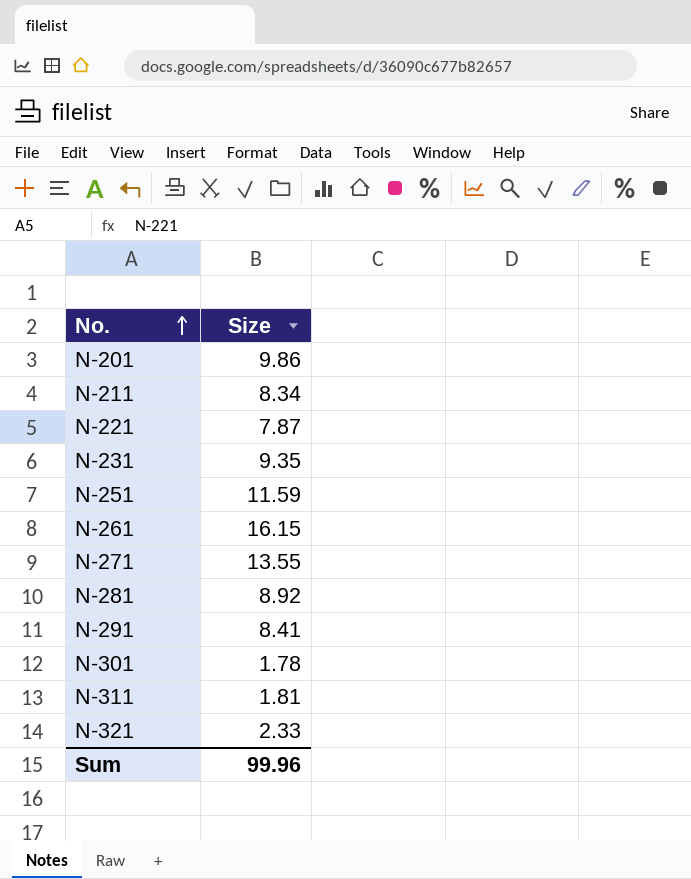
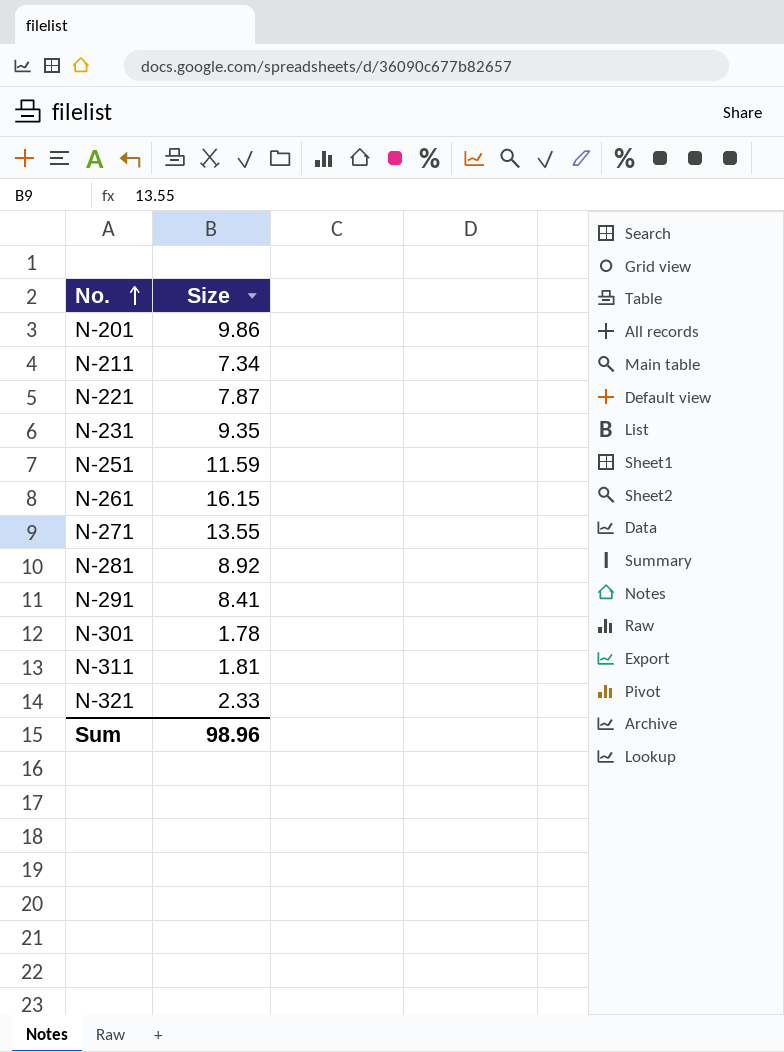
N-211 | Size: 8.34 -> 7.34
Sum | Size: 99.96 -> 98.96

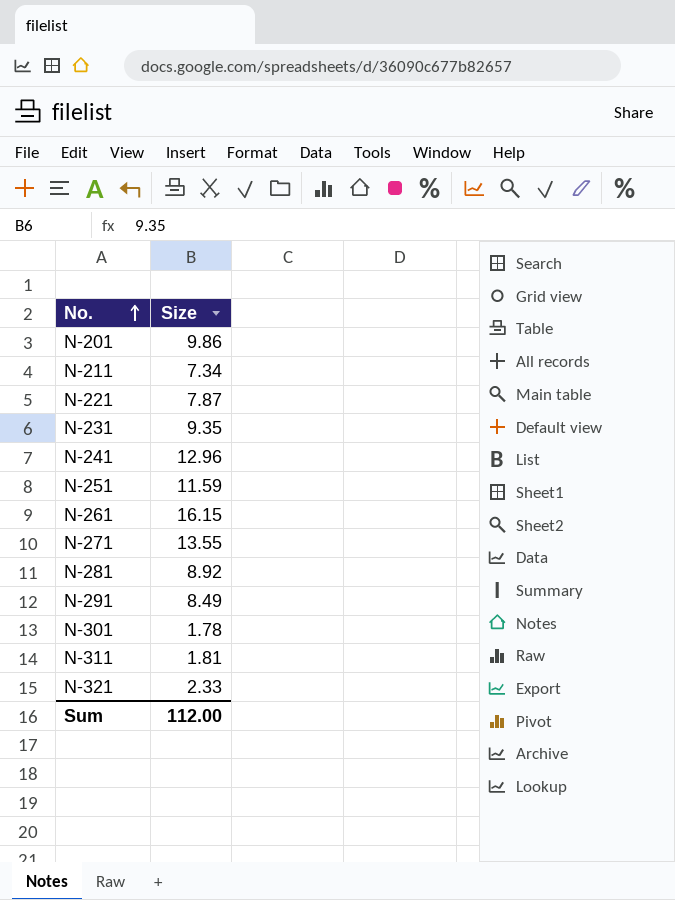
row N-241: none -> 12.96
N-291 | Size: 8.41 -> 8.49
Sum | Size: 98.96 -> 112.00

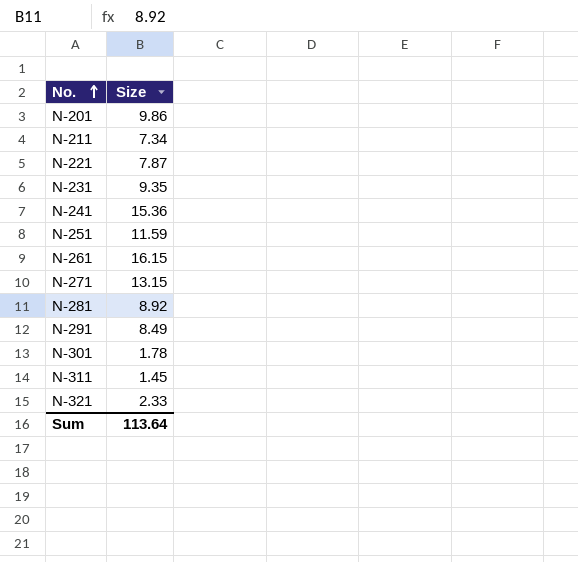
N-241 | Size: 12.96 -> 15.36
N-271 | Size: 13.55 -> 13.15
N-311 | Size: 1.81 -> 1.45
Sum | Size: 112.00 -> 113.64

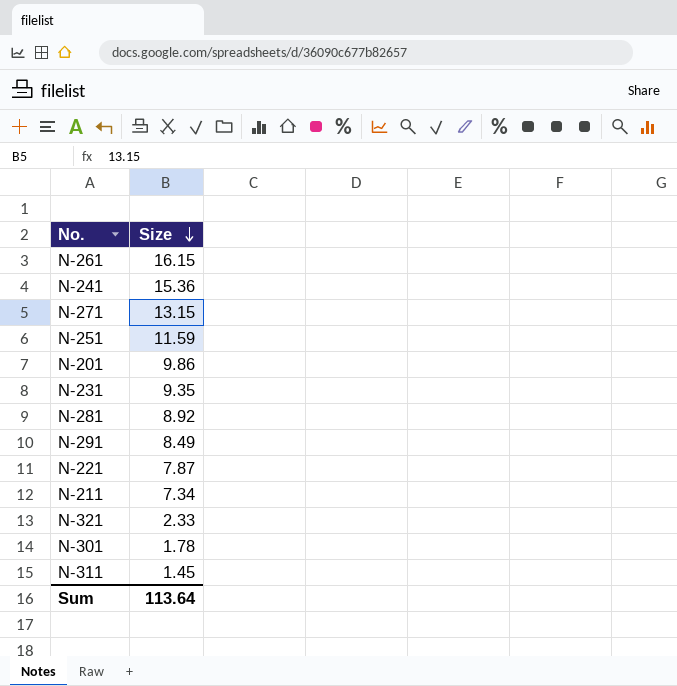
row order: No. ascending -> Size descending

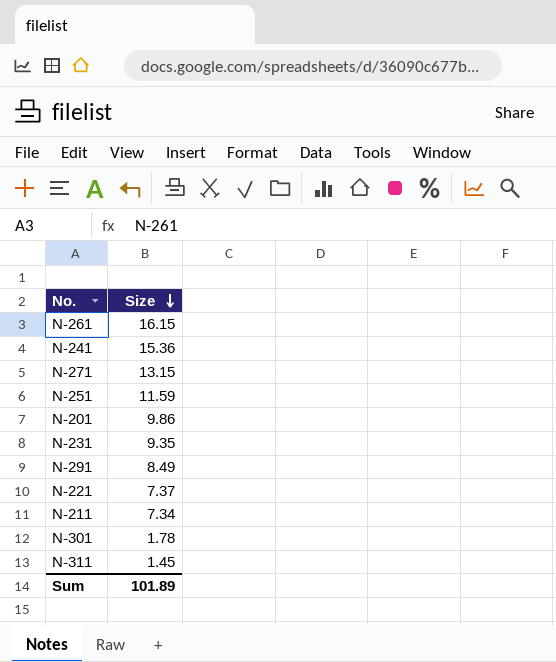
row N-281: 8.92 -> none
row N-321: 2.33 -> none
N-221 | Size: 7.87 -> 7.37
Sum | Size: 113.64 -> 101.89

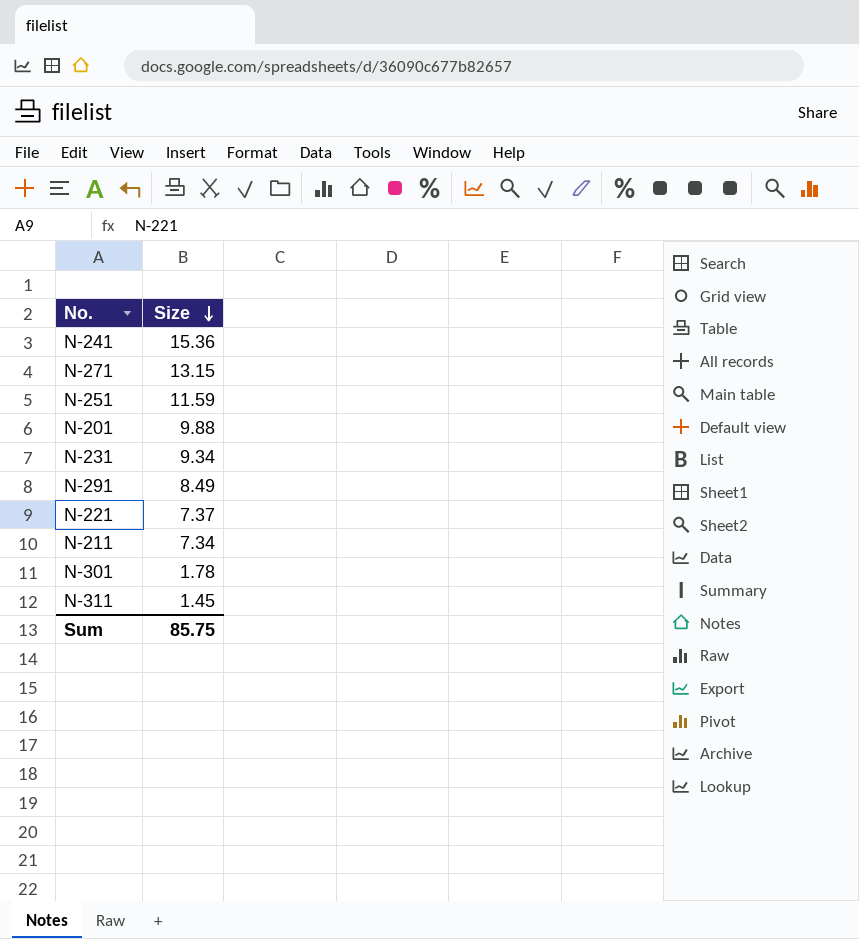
row N-261: 16.15 -> none
N-201 | Size: 9.86 -> 9.88
N-231 | Size: 9.35 -> 9.34
Sum | Size: 101.89 -> 85.75

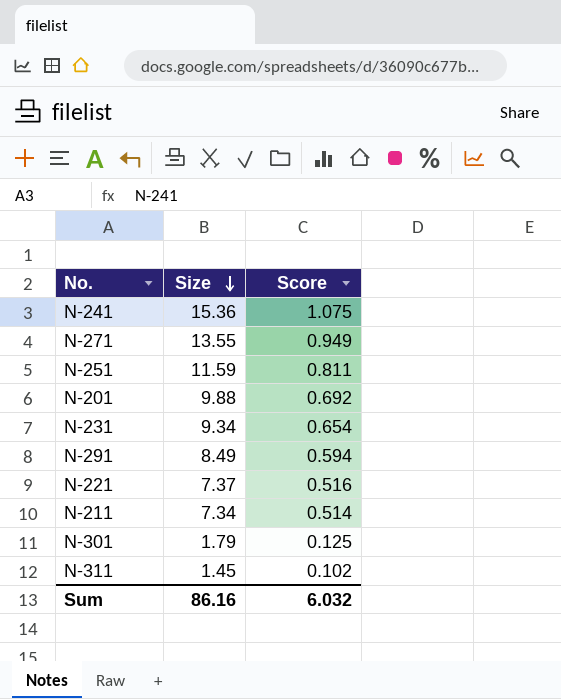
column Score | formula: none -> [Size] * 0.07
N-271 | Size: 13.15 -> 13.55
N-301 | Size: 1.78 -> 1.79
Sum | Size: 85.75 -> 86.16

